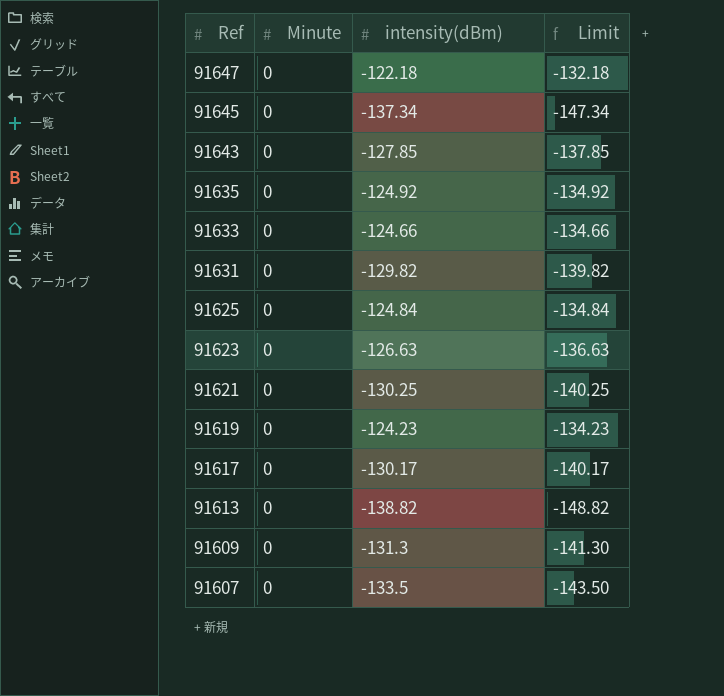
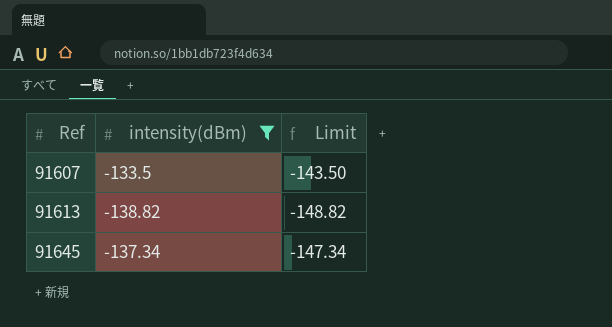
filter: none -> intensity(dBm) <= -133.5
row order: Ref descending -> Ref ascending
column Minute | position: 2 -> none

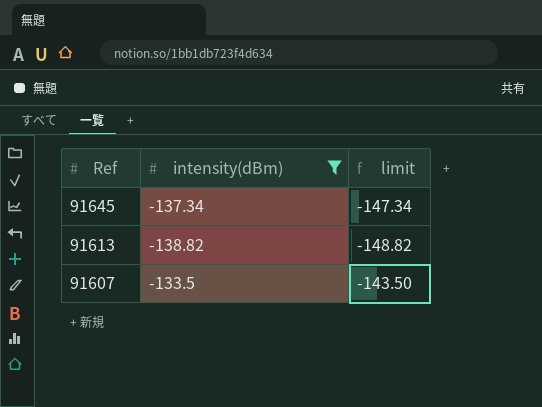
row order: Ref ascending -> Ref descending
column name: Limit -> limit

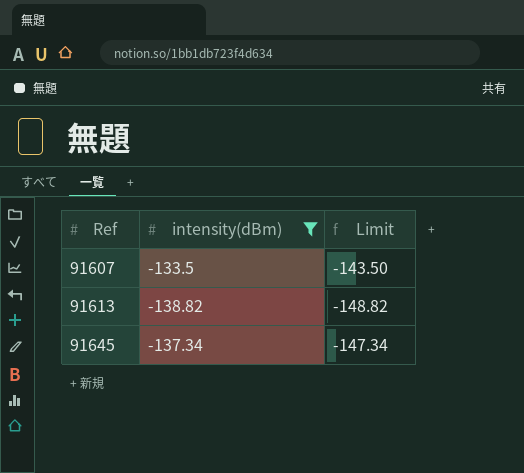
row order: Ref descending -> Ref ascending
column name: limit -> Limit

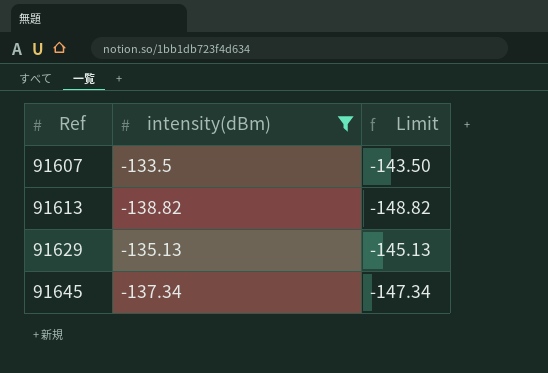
row 91629: none -> -135.13 | -145.13

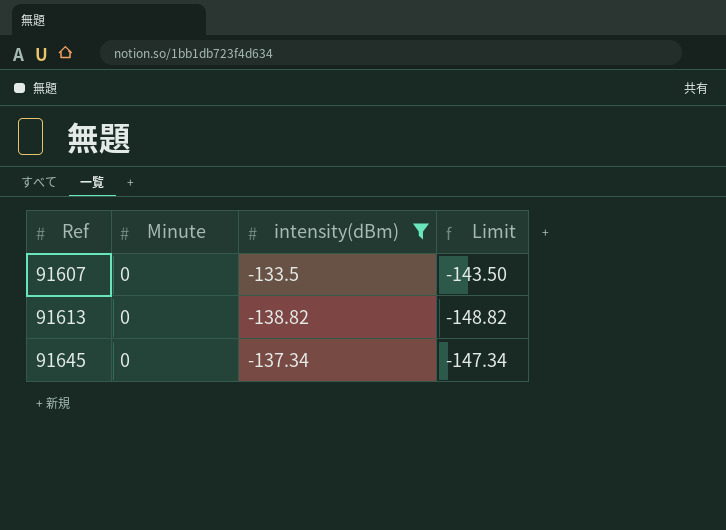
column Minute | position: none -> 2
row 91629: -135.13 | -145.13 -> none

